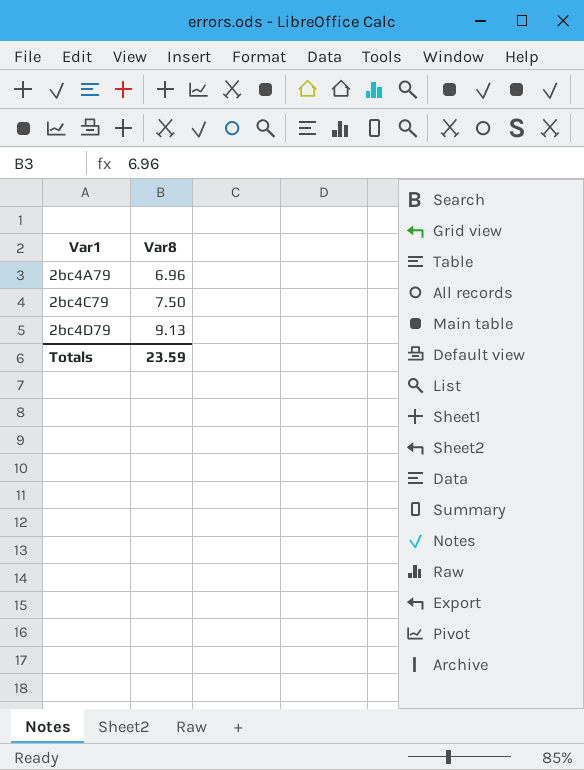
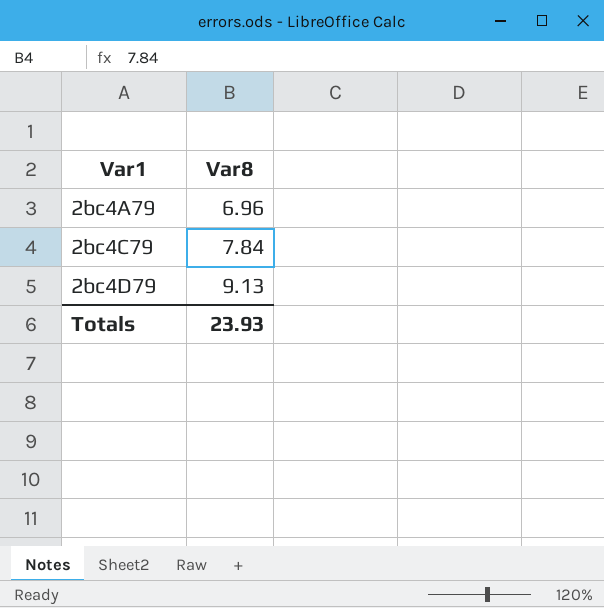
2bc4C79 | Var8: 7.50 -> 7.84
Totals | Var8: 23.59 -> 23.93

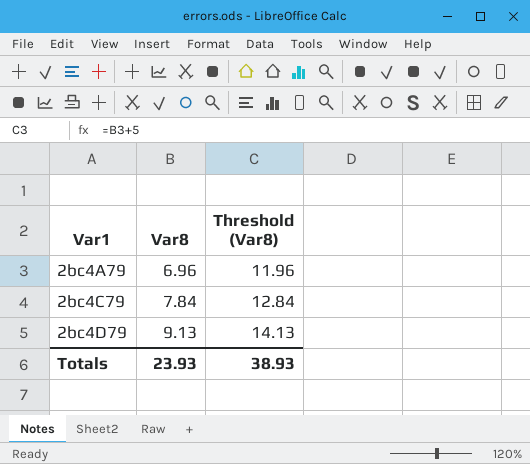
column Threshold (Var8) | formula: none -> [Var8] + 5

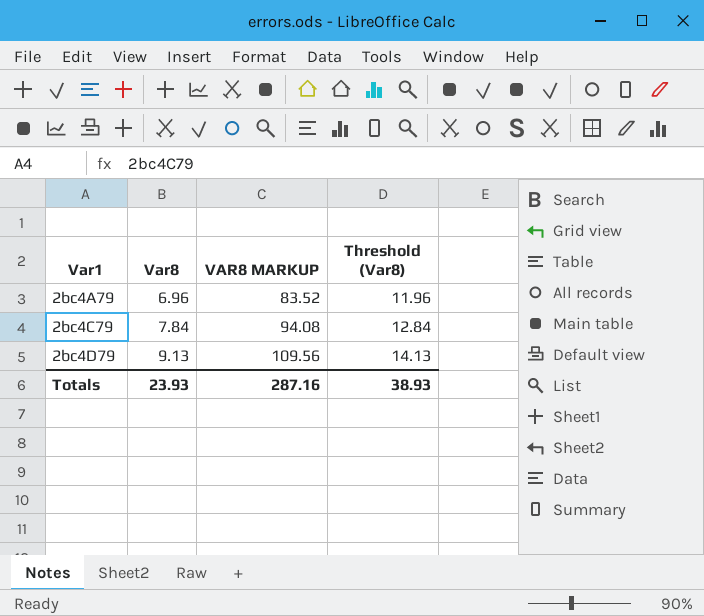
column VAR8 MARKUP | formula: none -> [Var8] * 12

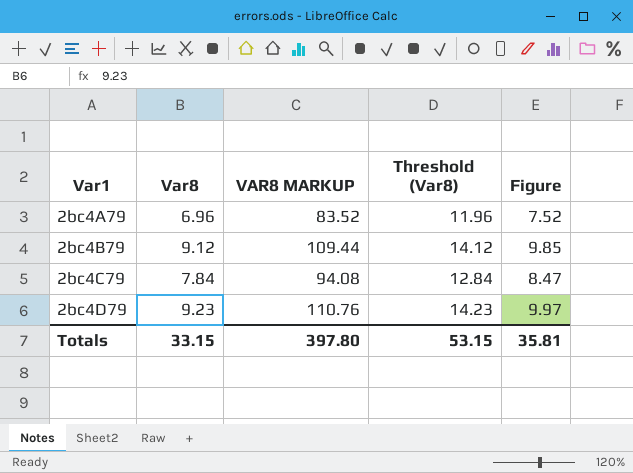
column Figure | formula: none -> [Var8] * 1.08
row 2bc4B79: none -> 9.12 | 109.44 | 14.12 | 9.85
2bc4D79 | Var8: 9.13 -> 9.23
2bc4D79 | VAR8 MARKUP: 109.56 -> 110.76
2bc4D79 | Threshold (Var8): 14.13 -> 14.23
Totals | Var8: 23.93 -> 33.15
Totals | VAR8 MARKUP: 287.16 -> 397.80
Totals | Threshold (Var8): 38.93 -> 53.15

